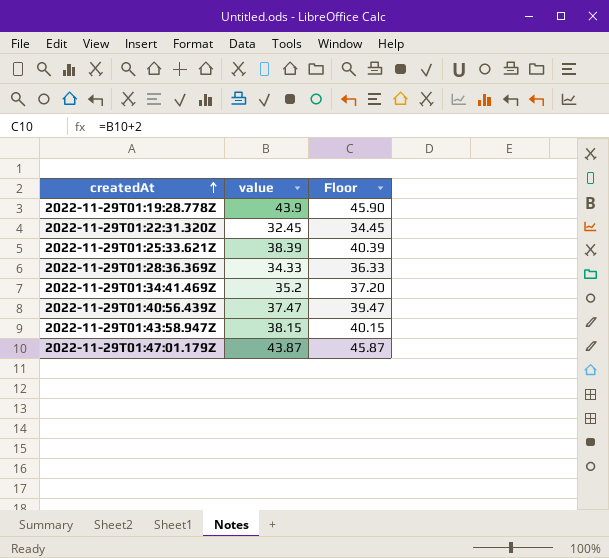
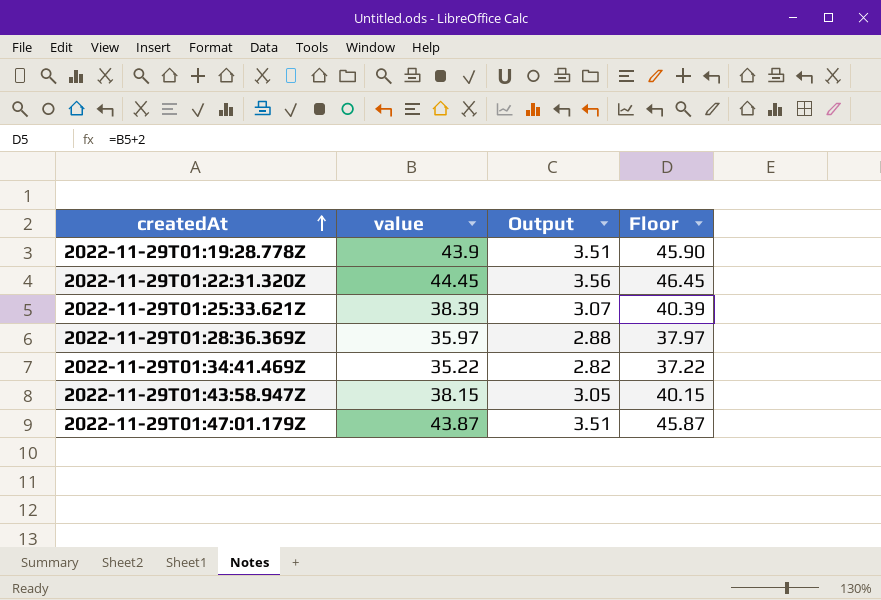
column Output | formula: none -> [value] * 0.08
row 2022-11-29T01:40:56.439Z: 37.47 | 39.47 -> none
2022-11-29T01:22:31.320Z | value: 32.45 -> 44.45
2022-11-29T01:22:31.320Z | Floor: 34.45 -> 46.45
2022-11-29T01:28:36.369Z | value: 34.33 -> 35.97
2022-11-29T01:28:36.369Z | Floor: 36.33 -> 37.97
2022-11-29T01:34:41.469Z | value: 35.2 -> 35.22
2022-11-29T01:34:41.469Z | Floor: 37.20 -> 37.22

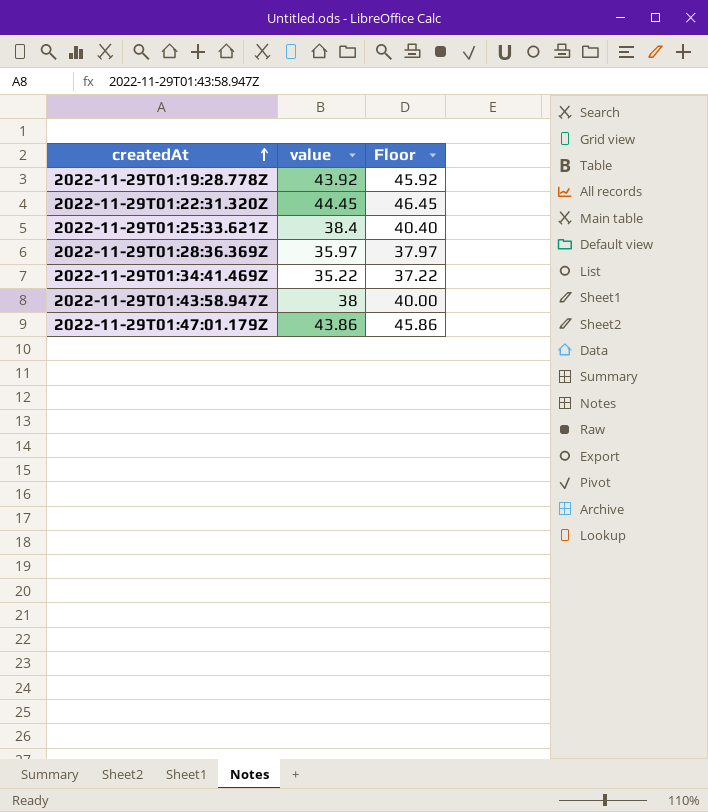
column Output | formula: [value] * 0.08 -> none
2022-11-29T01:19:28.778Z | value: 43.9 -> 43.92
2022-11-29T01:19:28.778Z | Floor: 45.90 -> 45.92
2022-11-29T01:25:33.621Z | value: 38.39 -> 38.4
2022-11-29T01:25:33.621Z | Floor: 40.39 -> 40.40
2022-11-29T01:43:58.947Z | value: 38.15 -> 38
2022-11-29T01:43:58.947Z | Floor: 40.15 -> 40.00
2022-11-29T01:47:01.179Z | value: 43.87 -> 43.86
2022-11-29T01:47:01.179Z | Floor: 45.87 -> 45.86

